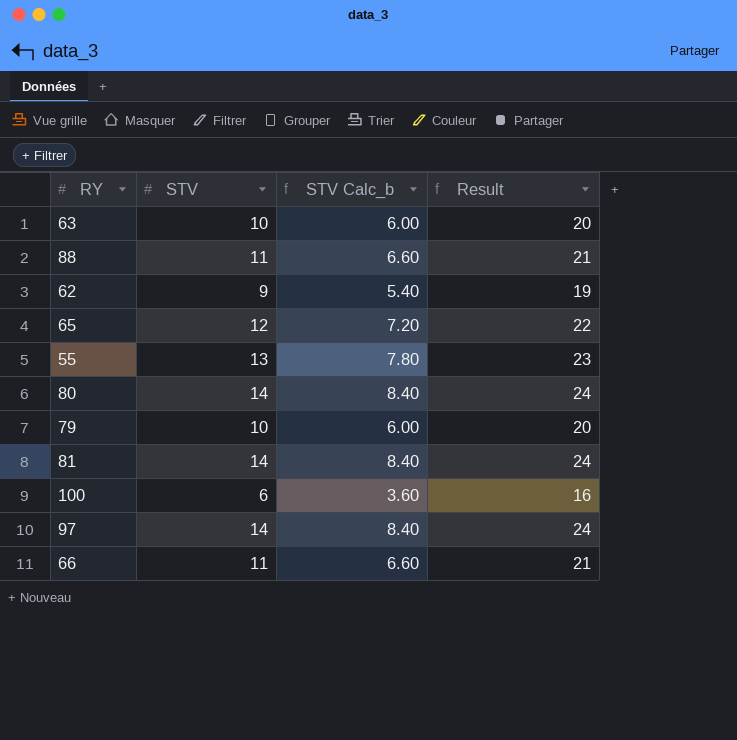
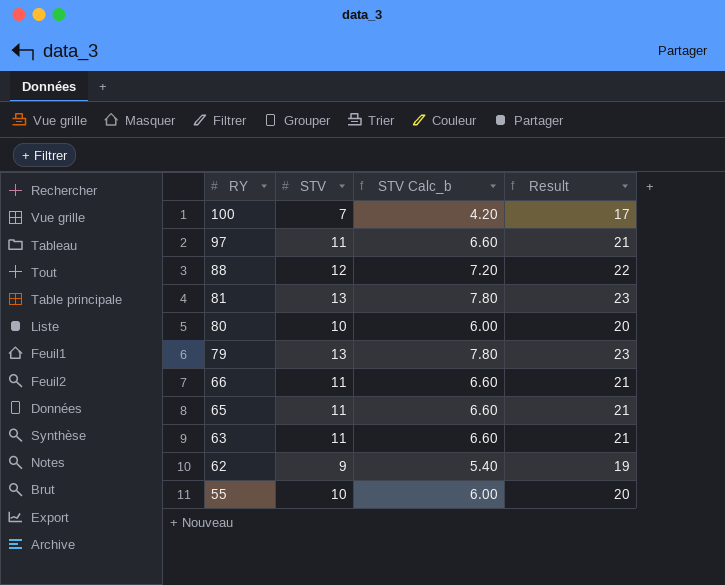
row order: none -> RY descending
100 | STV: 6 -> 7
100 | STV Calc_b: 3.60 -> 4.20
100 | Result: 16 -> 17
97 | STV: 14 -> 11
97 | STV Calc_b: 8.40 -> 6.60
97 | Result: 24 -> 21
88 | STV: 11 -> 12
88 | STV Calc_b: 6.60 -> 7.20
88 | Result: 21 -> 22
81 | STV: 14 -> 13
81 | STV Calc_b: 8.40 -> 7.80
81 | Result: 24 -> 23
80 | STV: 14 -> 10
80 | STV Calc_b: 8.40 -> 6.00
80 | Result: 24 -> 20
79 | STV: 10 -> 13
79 | STV Calc_b: 6.00 -> 7.80
79 | Result: 20 -> 23
65 | STV: 12 -> 11
65 | STV Calc_b: 7.20 -> 6.60
65 | Result: 22 -> 21
63 | STV: 10 -> 11
63 | STV Calc_b: 6.00 -> 6.60
63 | Result: 20 -> 21
55 | STV: 13 -> 10
55 | STV Calc_b: 7.80 -> 6.00
55 | Result: 23 -> 20

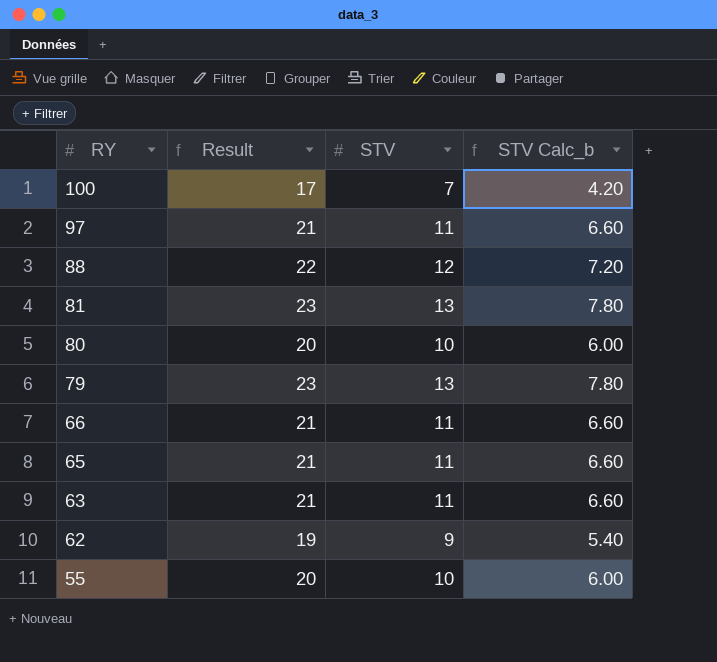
column Result | position: 4 -> 2

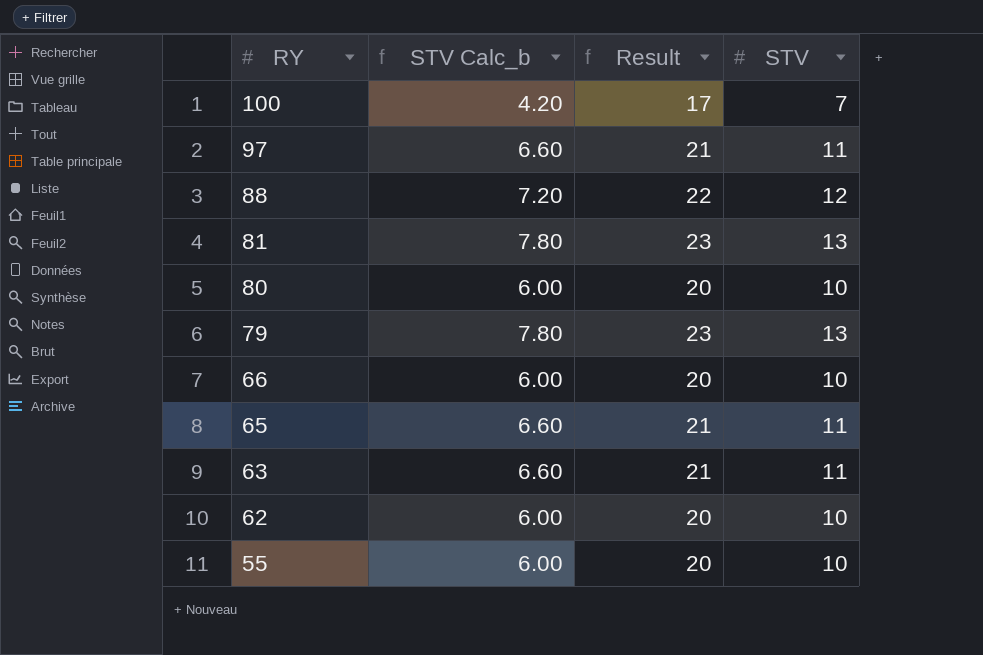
column STV Calc_b | position: 4 -> 2
66 | STV Calc_b: 6.60 -> 6.00
66 | Result: 21 -> 20
66 | STV: 11 -> 10
62 | STV Calc_b: 5.40 -> 6.00
62 | Result: 19 -> 20
62 | STV: 9 -> 10

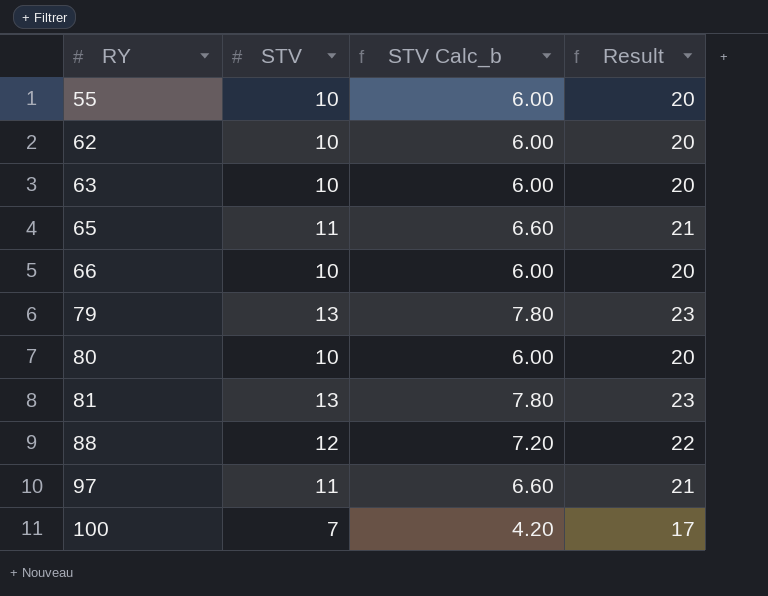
row order: RY descending -> RY ascending
column STV | position: 4 -> 2
63 | STV: 11 -> 10
63 | STV Calc_b: 6.60 -> 6.00
63 | Result: 21 -> 20

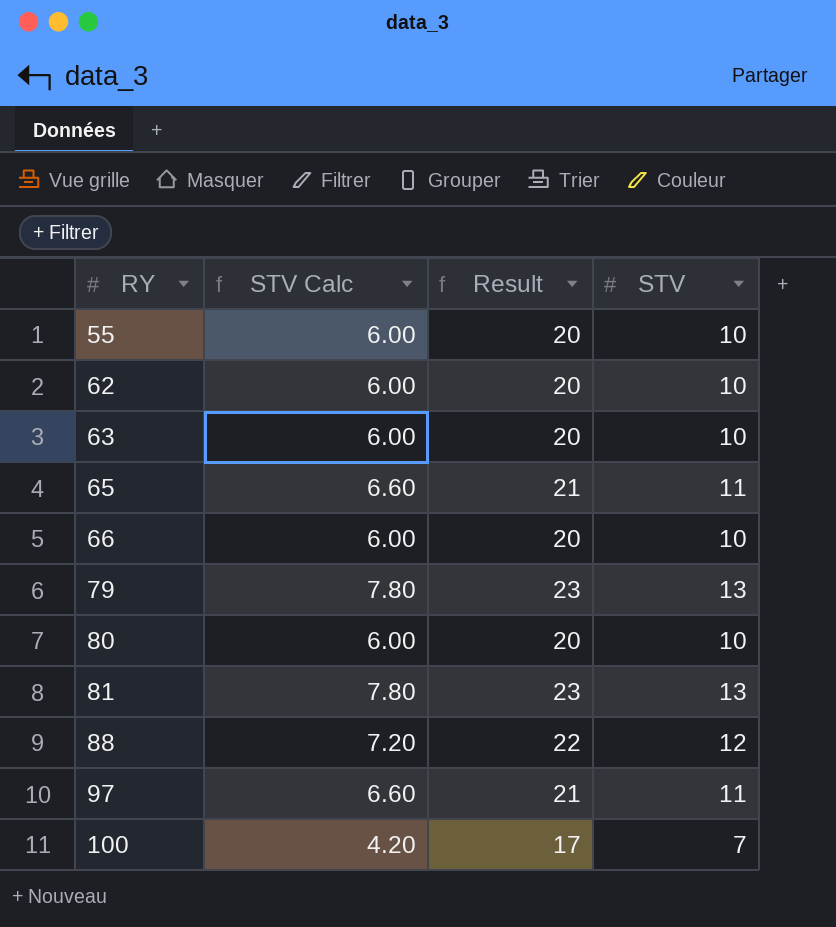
column name: STV Calc_b -> STV Calc
column STV | position: 2 -> 4

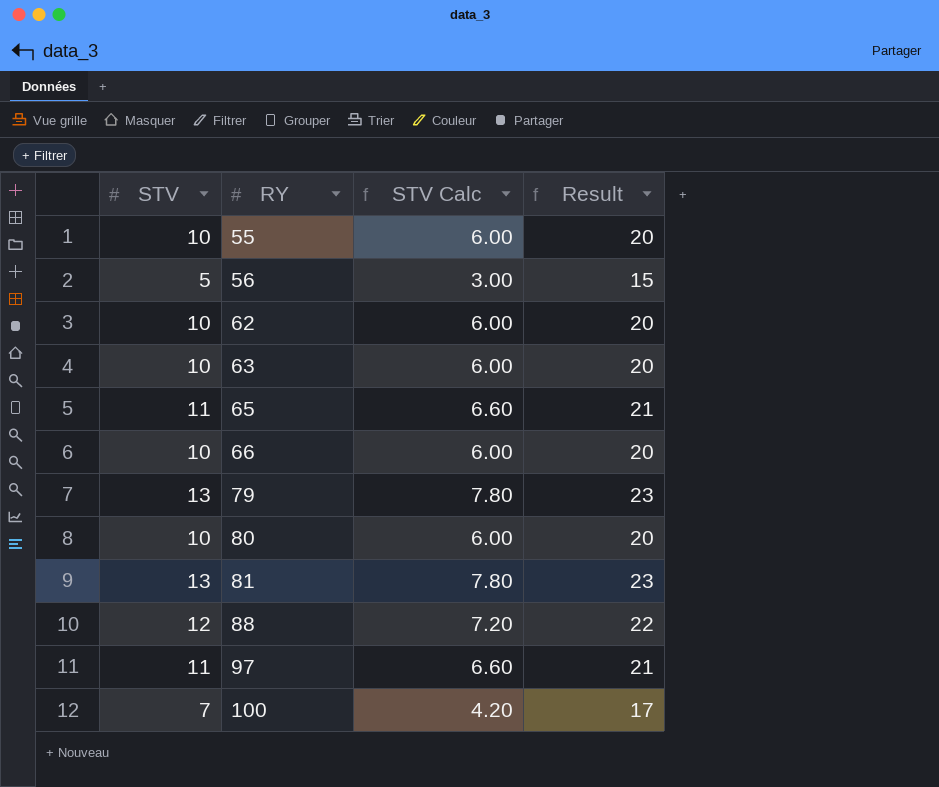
column STV | position: 4 -> 1
row 56: none -> 5 | 3.00 | 15

